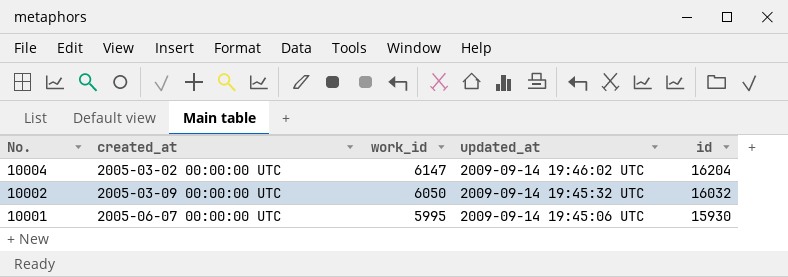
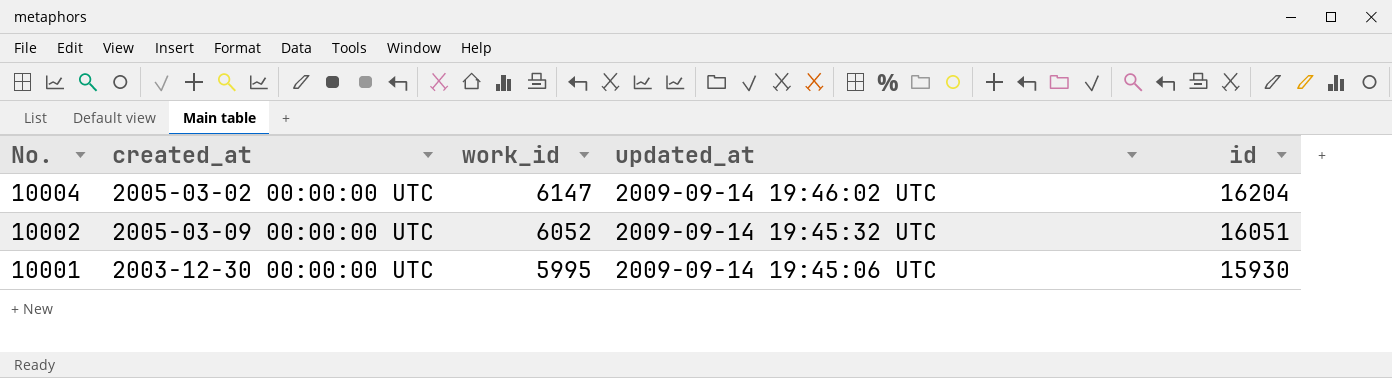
10002 | work_id: 6050 -> 6052
10002 | id: 16032 -> 16051
10001 | created_at: 2005-06-07 00:00:00 UTC -> 2003-12-30 00:00:00 UTC

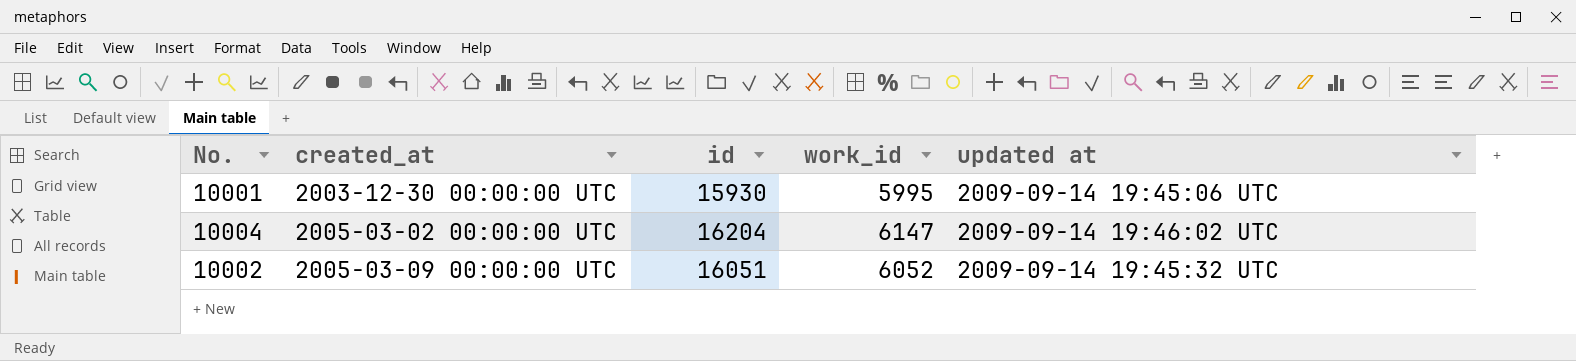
row order: No. descending -> created_at ascending
column id | position: 5 -> 3
column name: updated_at -> updated at

